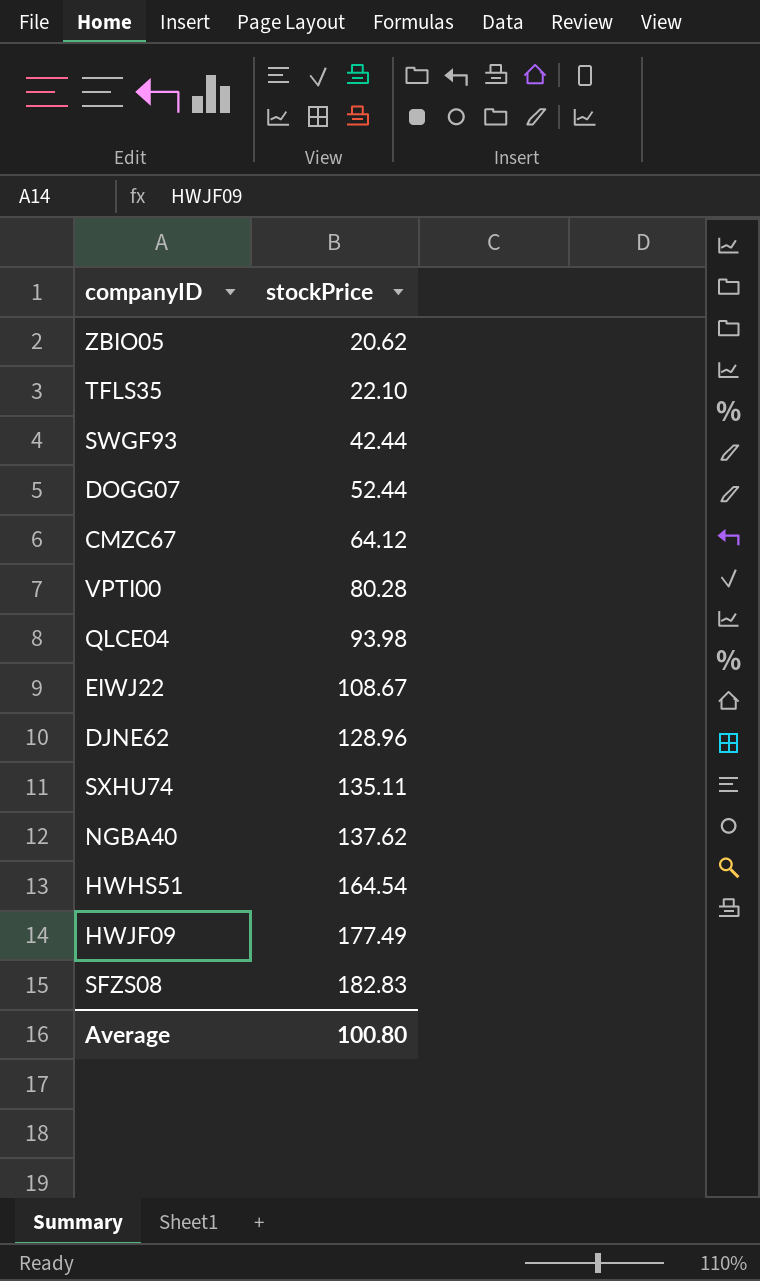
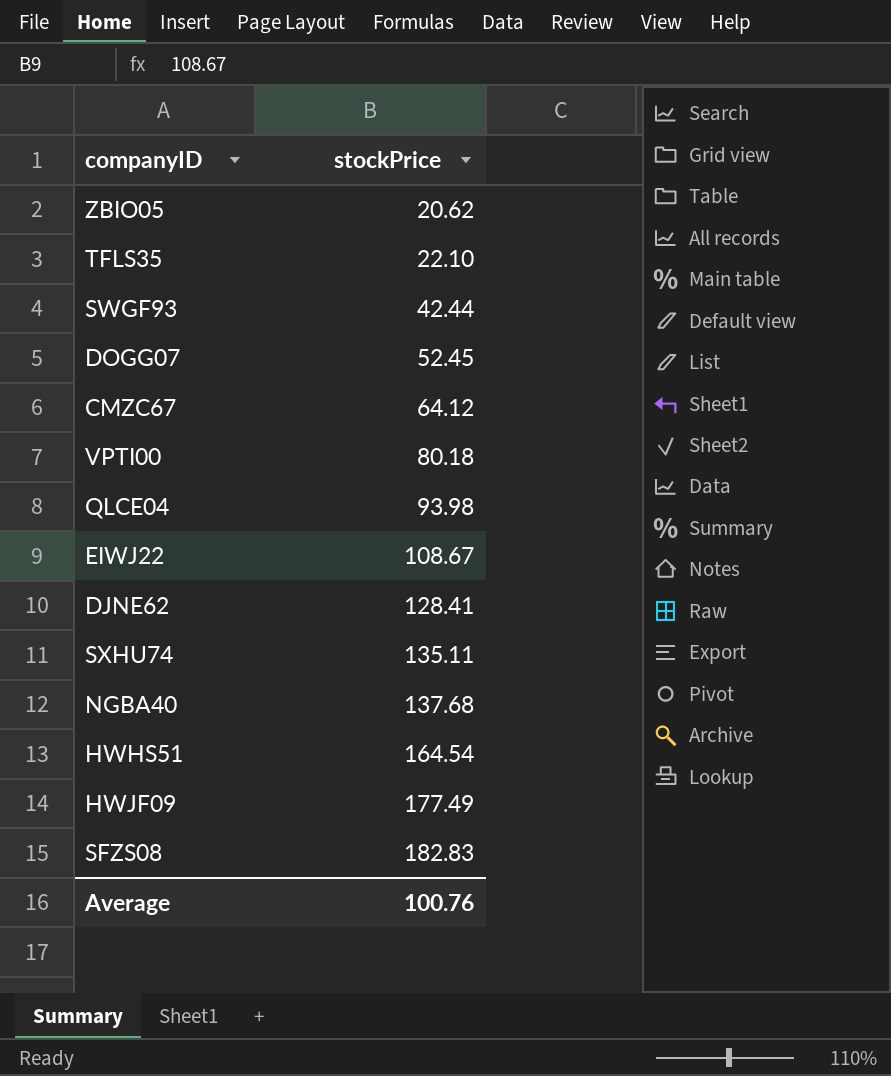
DOGG07 | stockPrice: 52.44 -> 52.45
VPTI00 | stockPrice: 80.28 -> 80.18
DJNE62 | stockPrice: 128.96 -> 128.41
NGBA40 | stockPrice: 137.62 -> 137.68
Average | stockPrice: 100.80 -> 100.76

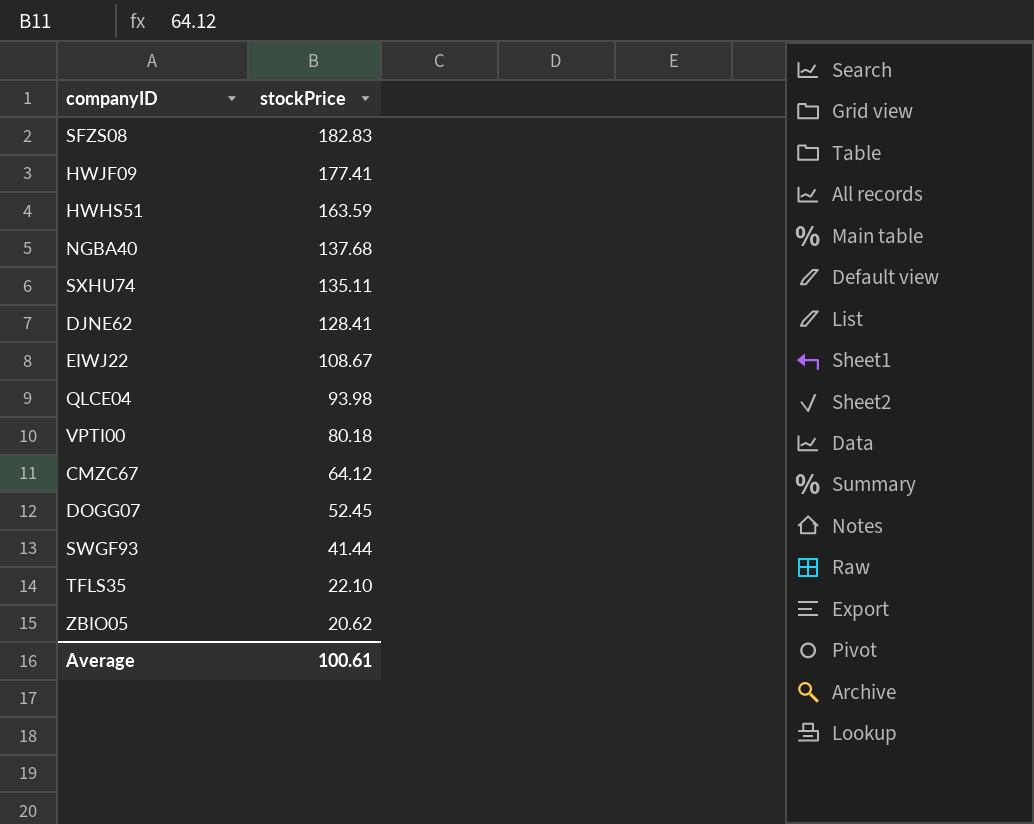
row order: stockPrice ascending -> stockPrice descending
HWJF09 | stockPrice: 177.49 -> 177.41
HWHS51 | stockPrice: 164.54 -> 163.59
SWGF93 | stockPrice: 42.44 -> 41.44
Average | stockPrice: 100.76 -> 100.61

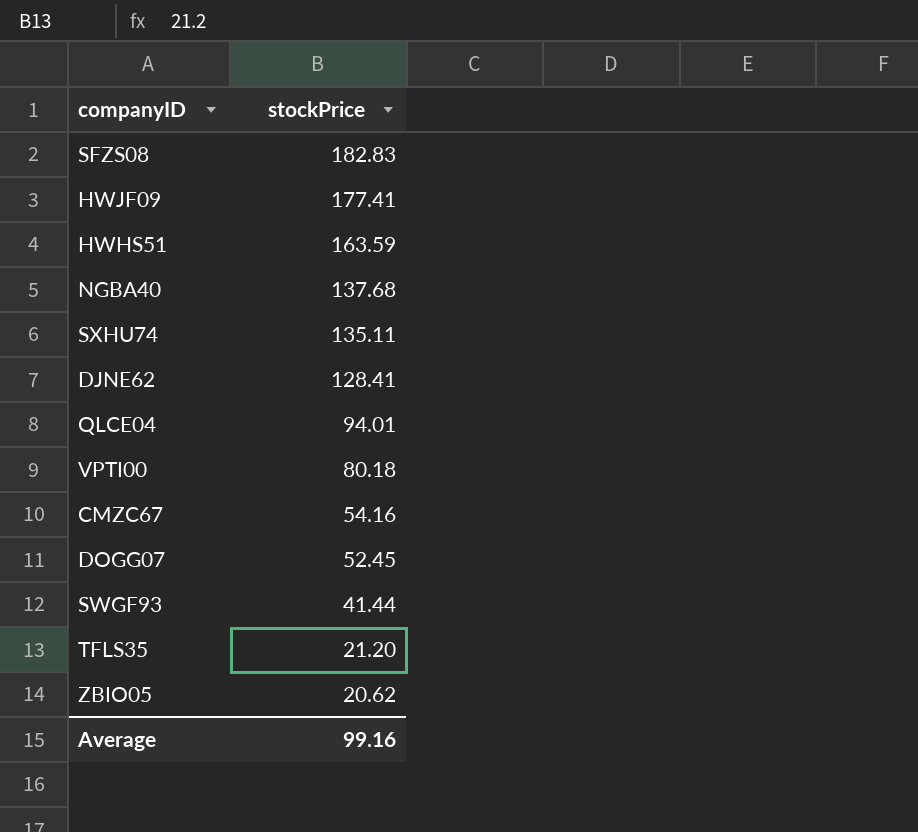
row EIWJ22: 108.67 -> none
QLCE04 | stockPrice: 93.98 -> 94.01
CMZC67 | stockPrice: 64.12 -> 54.16
TFLS35 | stockPrice: 22.10 -> 21.20
Average | stockPrice: 100.61 -> 99.16

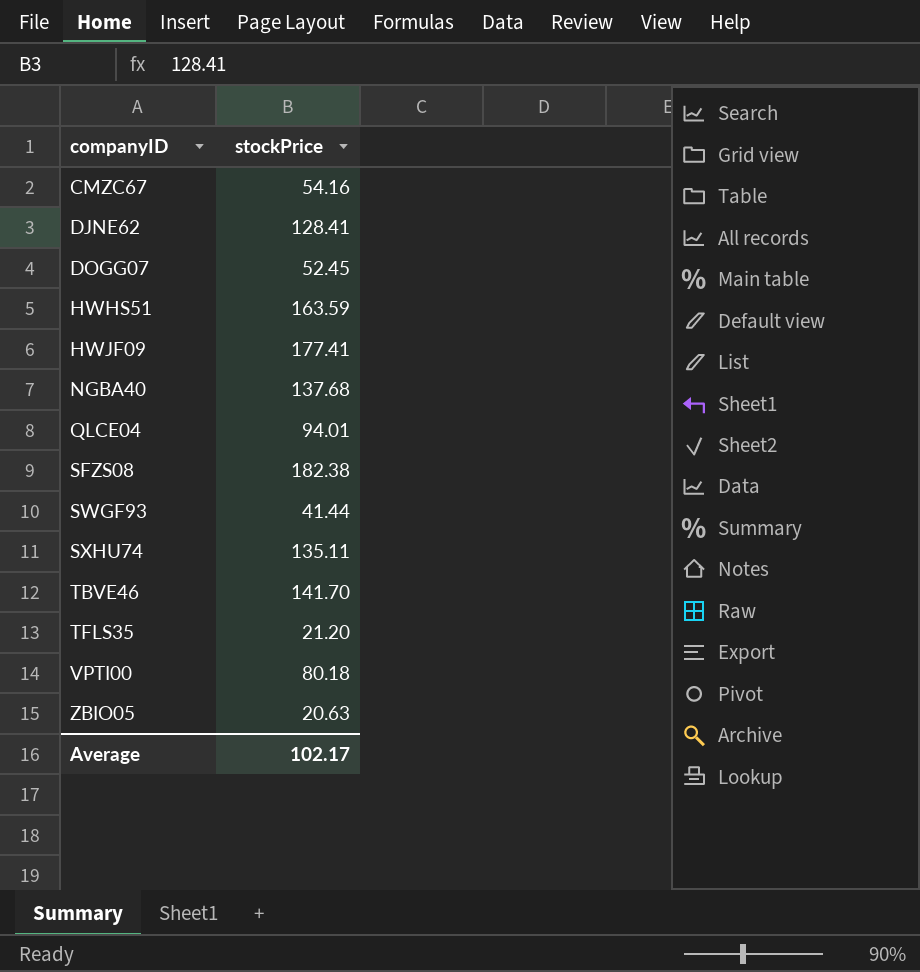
row order: stockPrice descending -> companyID ascending
SFZS08 | stockPrice: 182.83 -> 182.38
row TBVE46: none -> 141.70
ZBIO05 | stockPrice: 20.62 -> 20.63
Average | stockPrice: 99.16 -> 102.17

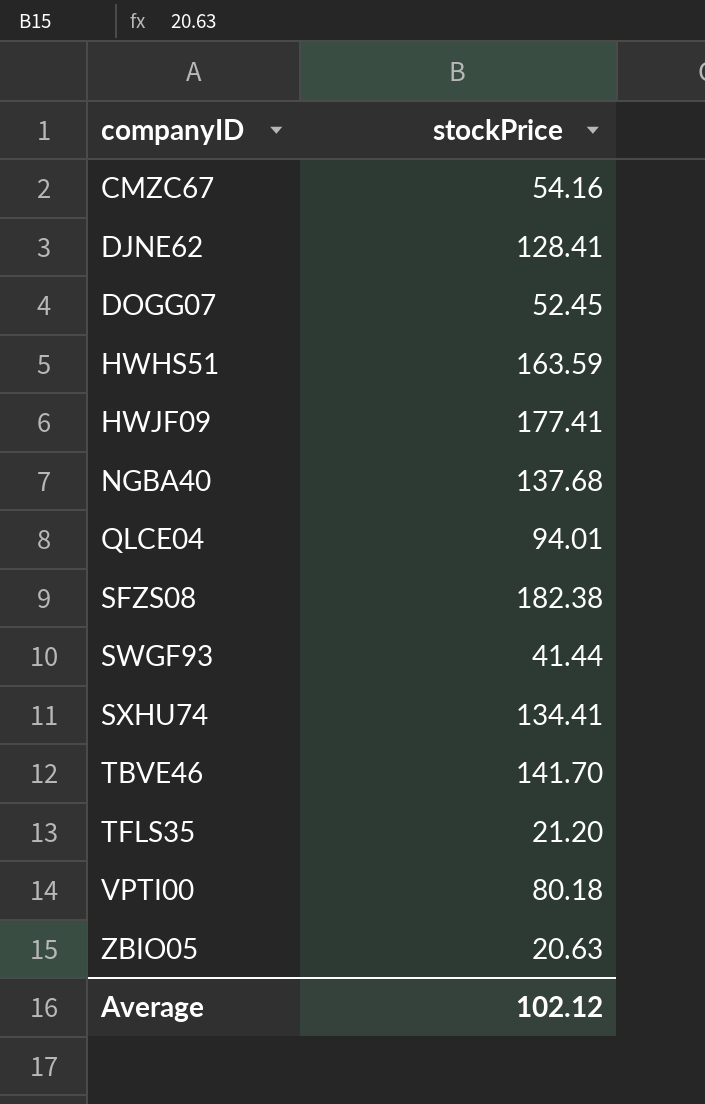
SXHU74 | stockPrice: 135.11 -> 134.41
Average | stockPrice: 102.17 -> 102.12

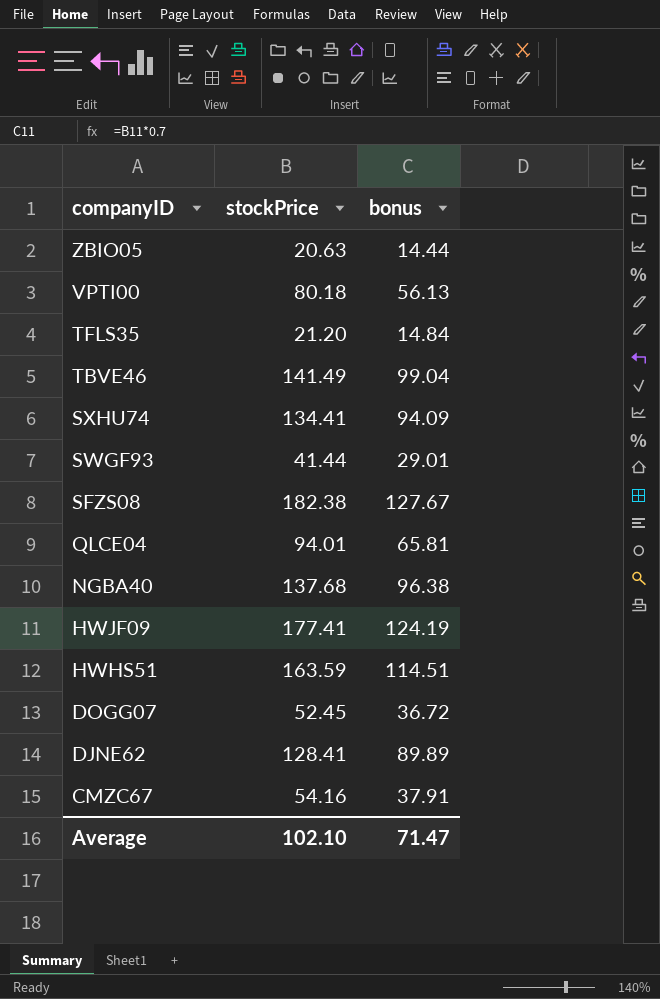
row order: companyID ascending -> companyID descending
column bonus | formula: none -> [stockPrice] * 0.7
TBVE46 | stockPrice: 141.70 -> 141.49
Average | stockPrice: 102.12 -> 102.10

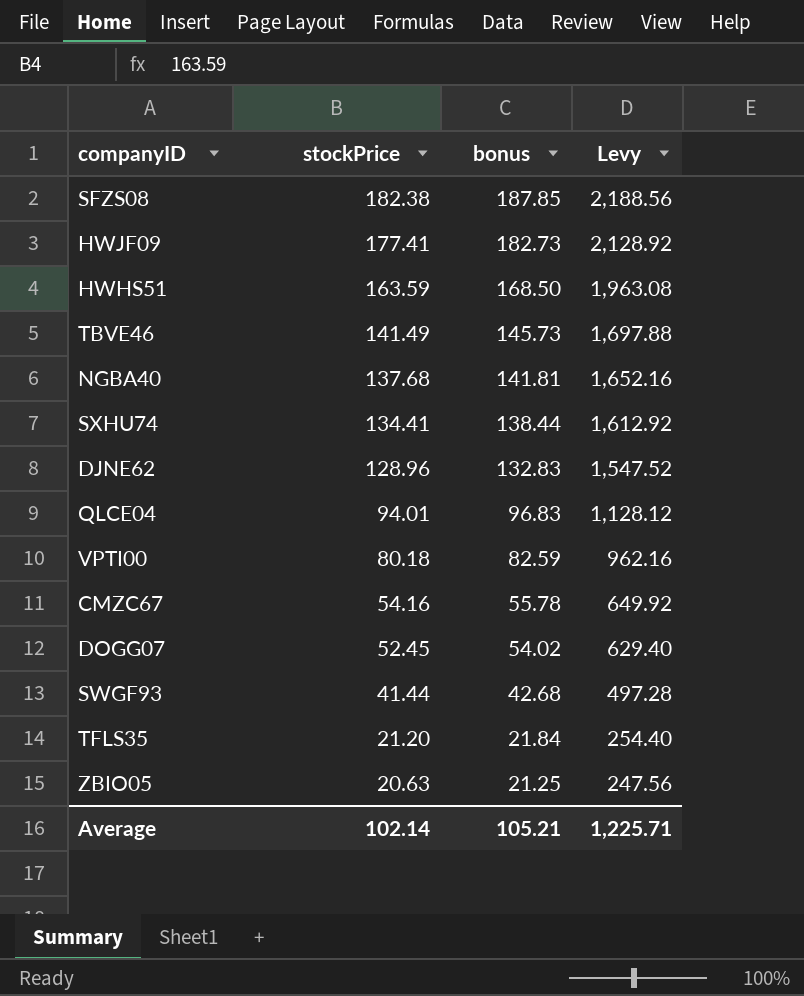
row order: companyID descending -> stockPrice descending
column bonus | formula: [stockPrice] * 0.7 -> [stockPrice] * 1.03
column Levy | formula: none -> [stockPrice] * 12
DJNE62 | stockPrice: 128.41 -> 128.96
Average | stockPrice: 102.10 -> 102.14
Average | bonus: 71.47 -> 105.21

